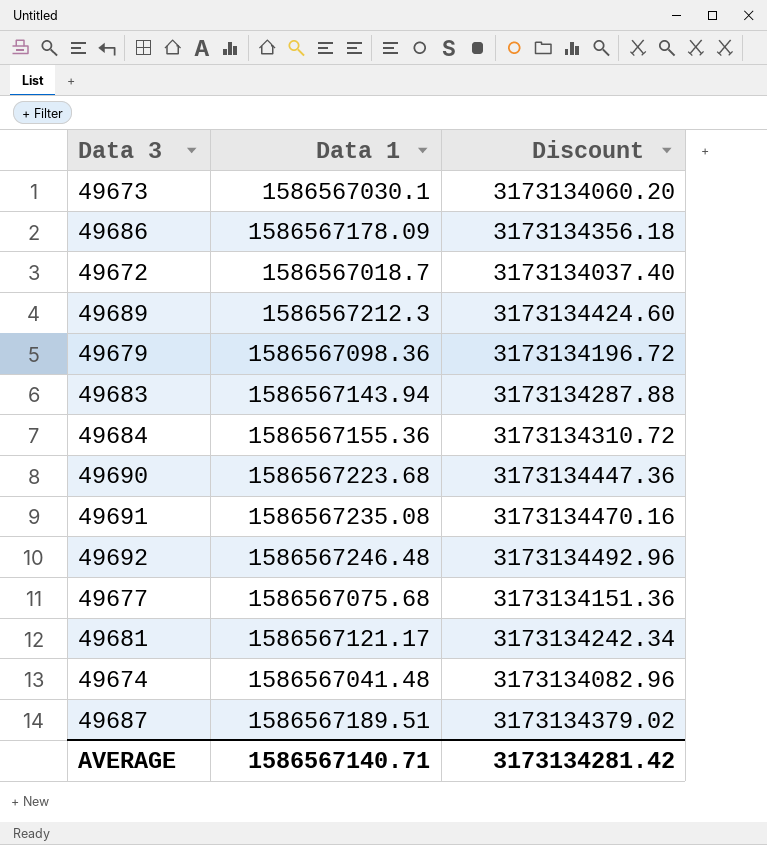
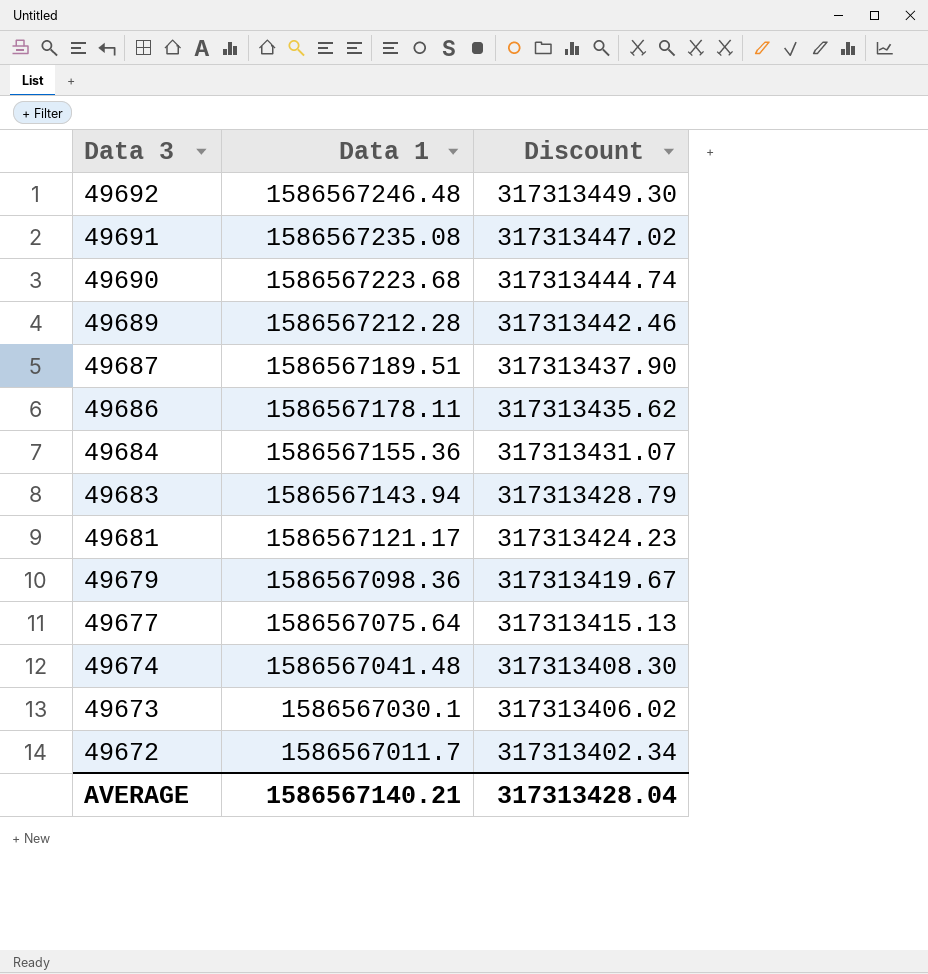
row order: none -> Data 3 descending
column Discount | formula: [Data 1] * 2 -> [Data 1] * 0.2
49689 | Data 1: 1586567212.3 -> 1586567212.28
49686 | Data 1: 1586567178.09 -> 1586567178.11
49677 | Data 1: 1586567075.68 -> 1586567075.64
49672 | Data 1: 1586567018.7 -> 1586567011.7
AVERAGE | Data 1: 1586567140.71 -> 1586567140.21
AVERAGE | Discount: 3173134281.42 -> 317313428.04

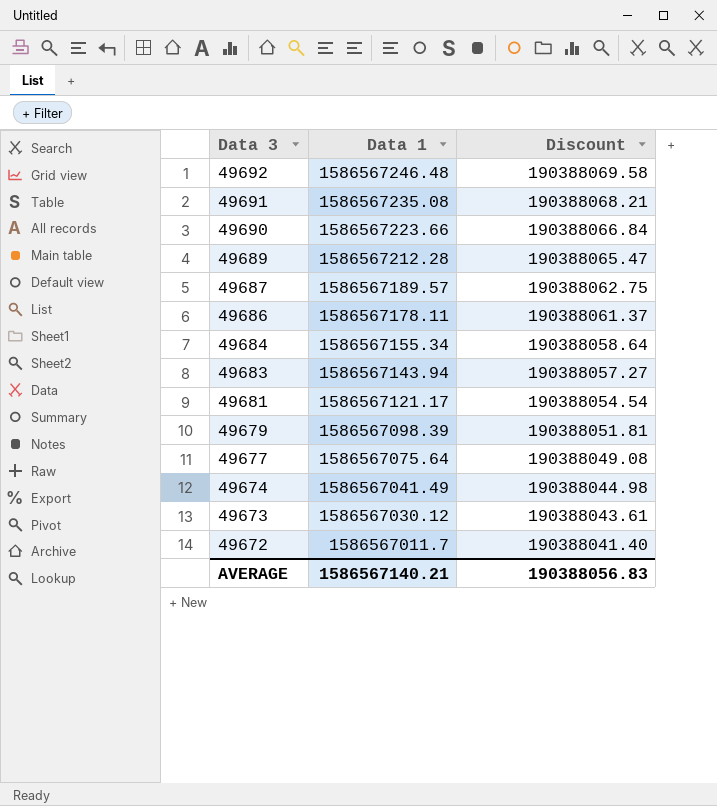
column Discount | formula: [Data 1] * 0.2 -> [Data 1] * 0.12
49690 | Data 1: 1586567223.68 -> 1586567223.66
49687 | Data 1: 1586567189.51 -> 1586567189.57
49684 | Data 1: 1586567155.36 -> 1586567155.34
49679 | Data 1: 1586567098.36 -> 1586567098.39
49674 | Data 1: 1586567041.48 -> 1586567041.49
49673 | Data 1: 1586567030.1 -> 1586567030.12
AVERAGE | Discount: 317313428.04 -> 190388056.83

